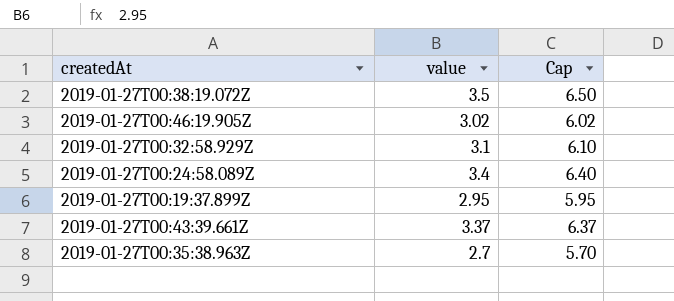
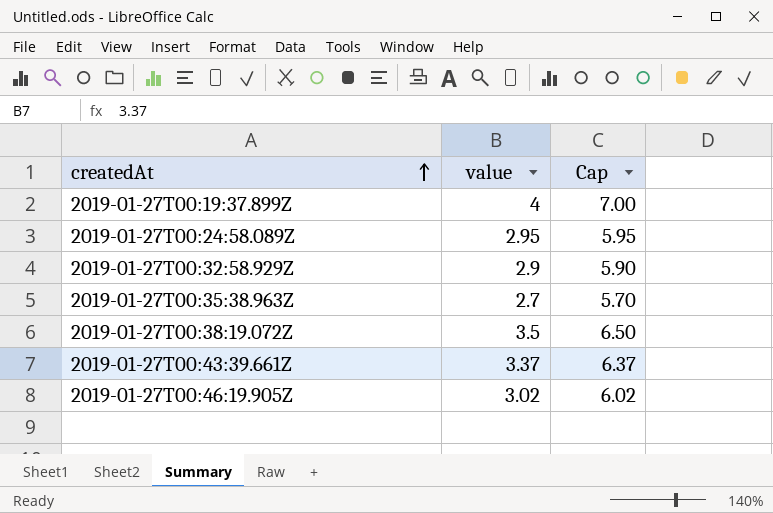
row order: none -> createdAt ascending
2019-01-27T00:19:37.899Z | value: 2.95 -> 4
2019-01-27T00:19:37.899Z | Cap: 5.95 -> 7.00
2019-01-27T00:24:58.089Z | value: 3.4 -> 2.95
2019-01-27T00:24:58.089Z | Cap: 6.40 -> 5.95
2019-01-27T00:32:58.929Z | value: 3.1 -> 2.9
2019-01-27T00:32:58.929Z | Cap: 6.10 -> 5.90

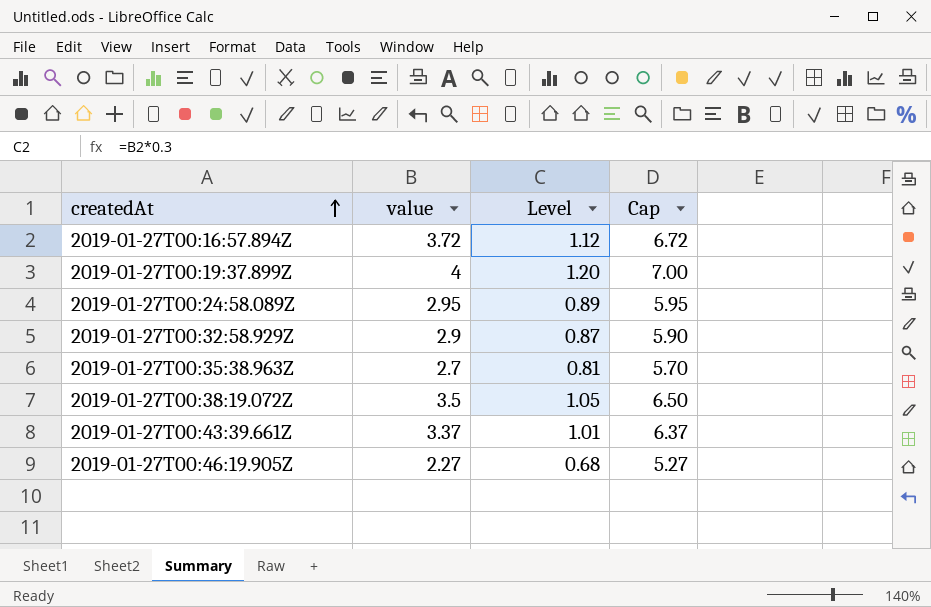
column Level | formula: none -> [value] * 0.3
row 2019-01-27T00:16:57.894Z: none -> 3.72 | 1.12 | 6.72
2019-01-27T00:46:19.905Z | value: 3.02 -> 2.27
2019-01-27T00:46:19.905Z | Cap: 6.02 -> 5.27

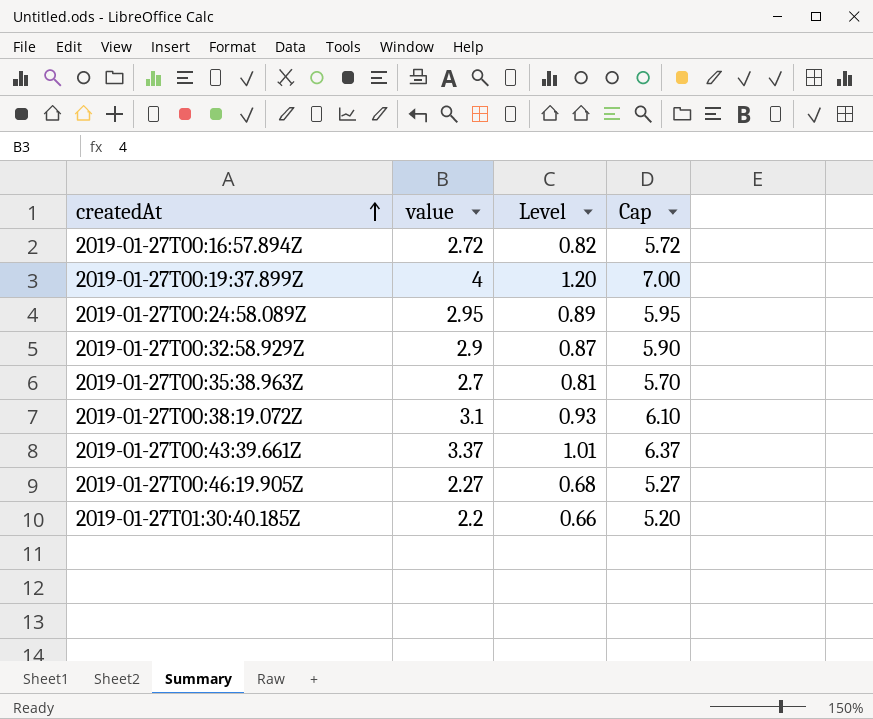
2019-01-27T00:16:57.894Z | value: 3.72 -> 2.72
2019-01-27T00:16:57.894Z | Level: 1.12 -> 0.82
2019-01-27T00:16:57.894Z | Cap: 6.72 -> 5.72
2019-01-27T00:38:19.072Z | value: 3.5 -> 3.1
2019-01-27T00:38:19.072Z | Level: 1.05 -> 0.93
2019-01-27T00:38:19.072Z | Cap: 6.50 -> 6.10
row 2019-01-27T01:30:40.185Z: none -> 2.2 | 0.66 | 5.20

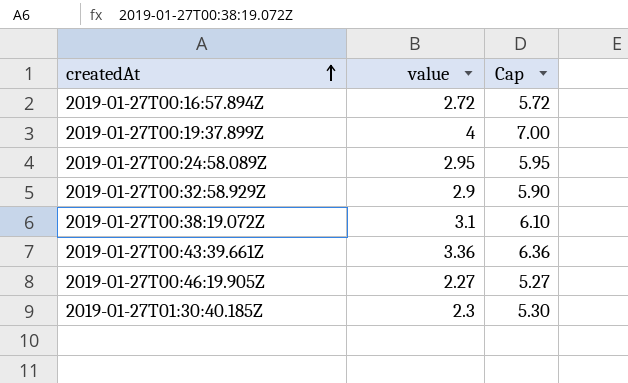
column Level | formula: [value] * 0.3 -> none
row 2019-01-27T00:35:38.963Z: 2.7 | 0.81 | 5.70 -> none
2019-01-27T00:43:39.661Z | value: 3.37 -> 3.36
2019-01-27T00:43:39.661Z | Cap: 6.37 -> 6.36
2019-01-27T01:30:40.185Z | value: 2.2 -> 2.3
2019-01-27T01:30:40.185Z | Cap: 5.20 -> 5.30

